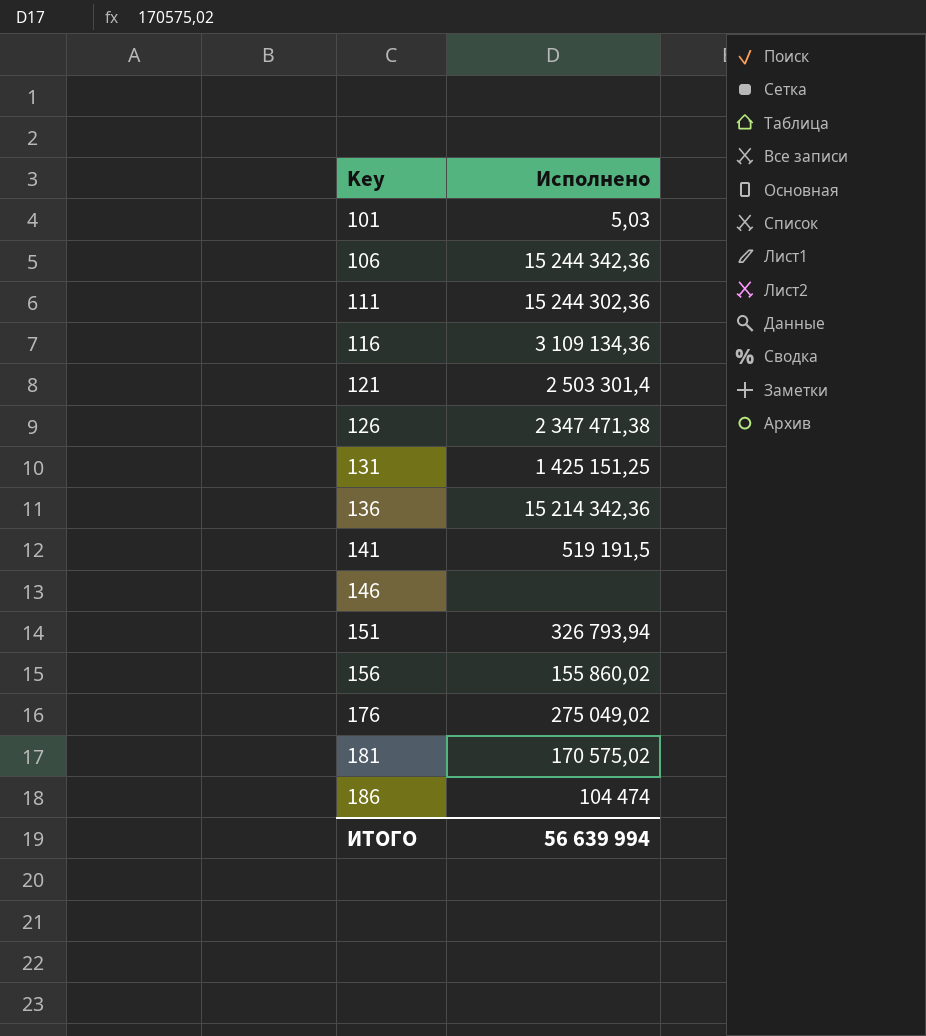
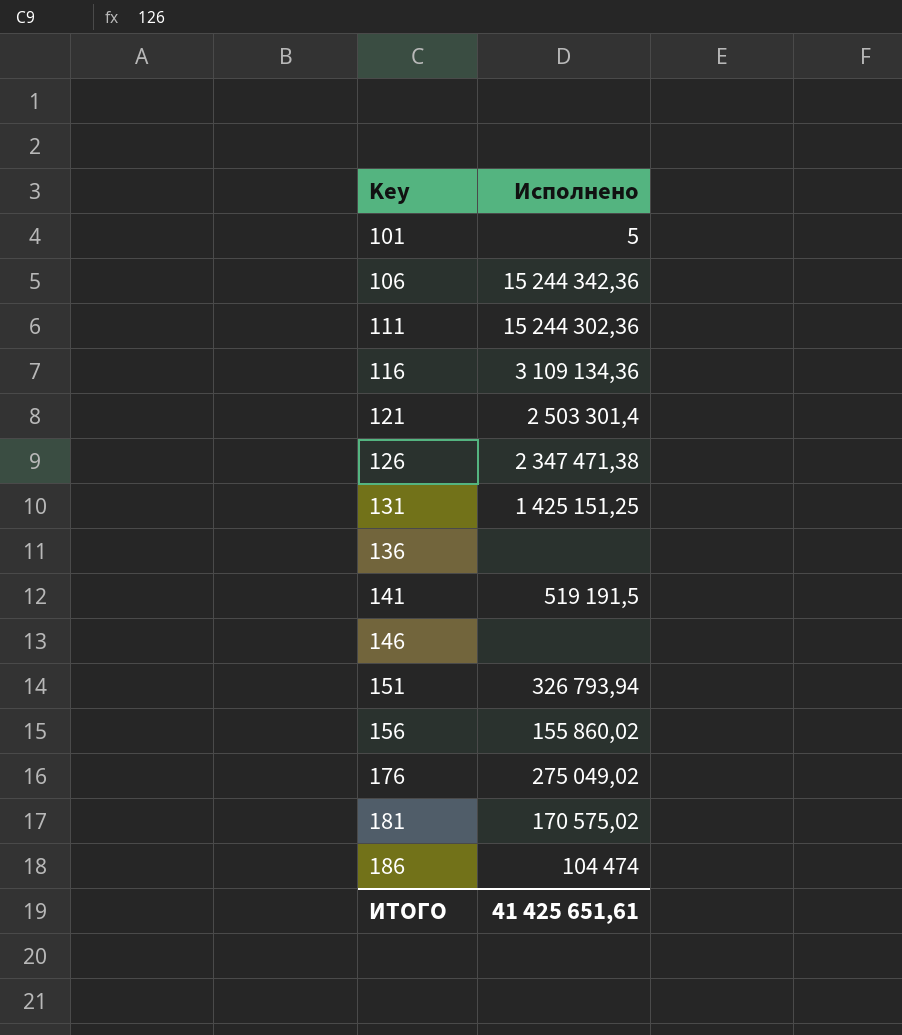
101 | Исполнено: 5,03 -> 5
136 | Исполнено: 15 214 342,36 -> none
ИТОГО | Исполнено: 56 639 994 -> 41 425 651,61

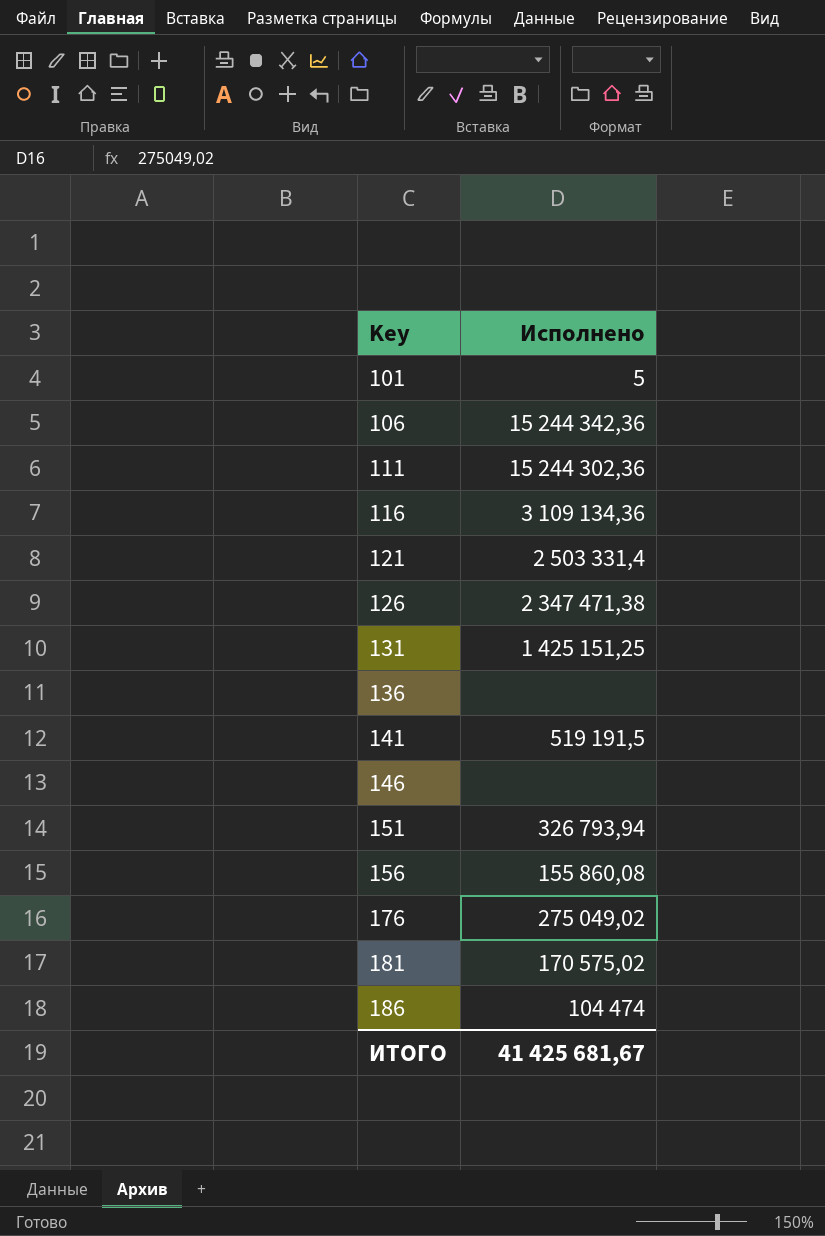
121 | Исполнено: 2 503 301,4 -> 2 503 331,4
156 | Исполнено: 155 860,02 -> 155 860,08
ИТОГО | Исполнено: 41 425 651,61 -> 41 425 681,67

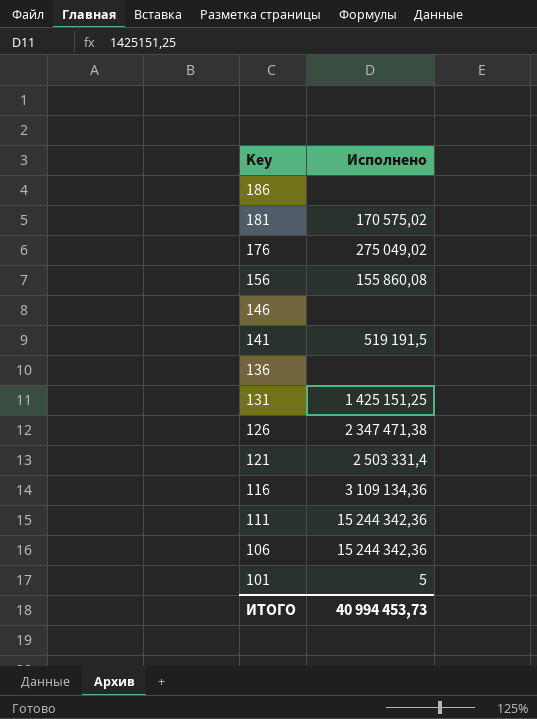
row order: Key ascending -> Key descending
row 151: 326 793,94 -> none
186 | Исполнено: 104 474 -> none
111 | Исполнено: 15 244 302,36 -> 15 244 342,36
ИТОГО | Исполнено: 41 425 681,67 -> 40 994 453,73

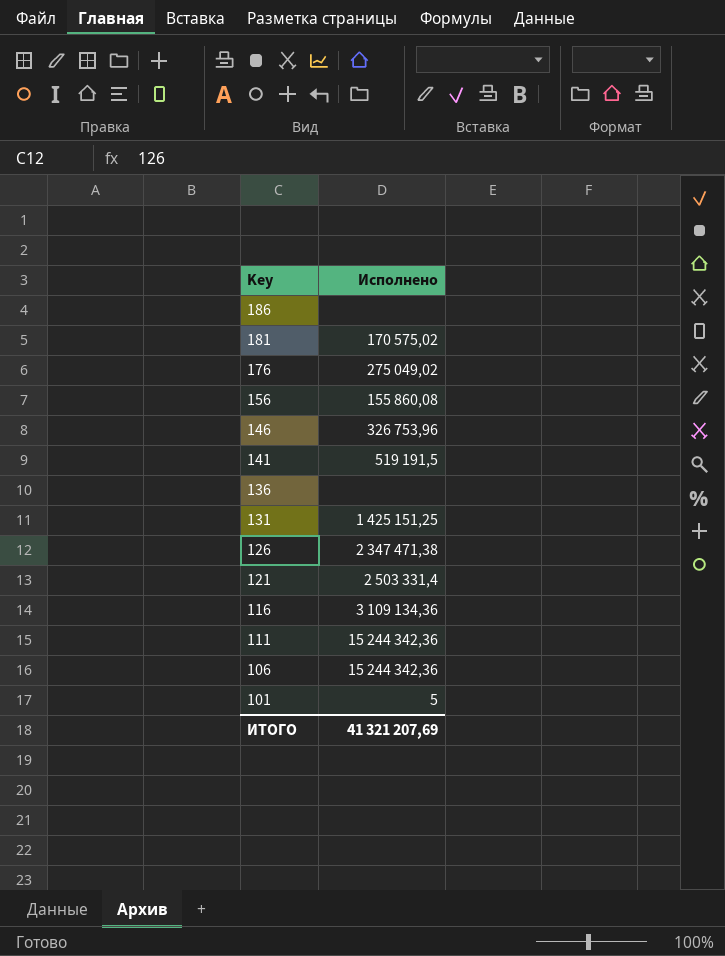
146 | Исполнено: none -> 326 753,96
ИТОГО | Исполнено: 40 994 453,73 -> 41 321 207,69

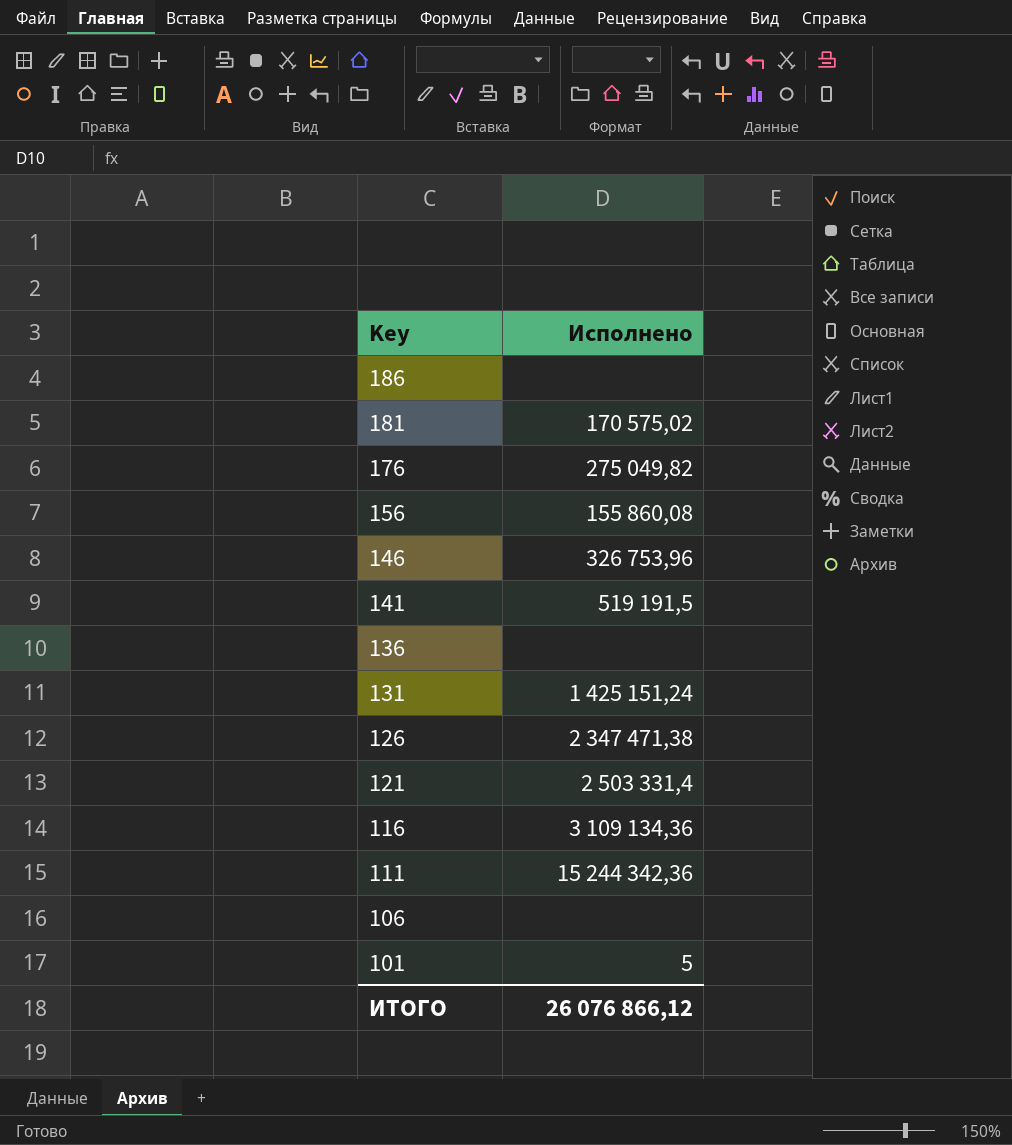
176 | Исполнено: 275 049,02 -> 275 049,82
131 | Исполнено: 1 425 151,25 -> 1 425 151,24
106 | Исполнено: 15 244 342,36 -> none
ИТОГО | Исполнено: 41 321 207,69 -> 26 076 866,12

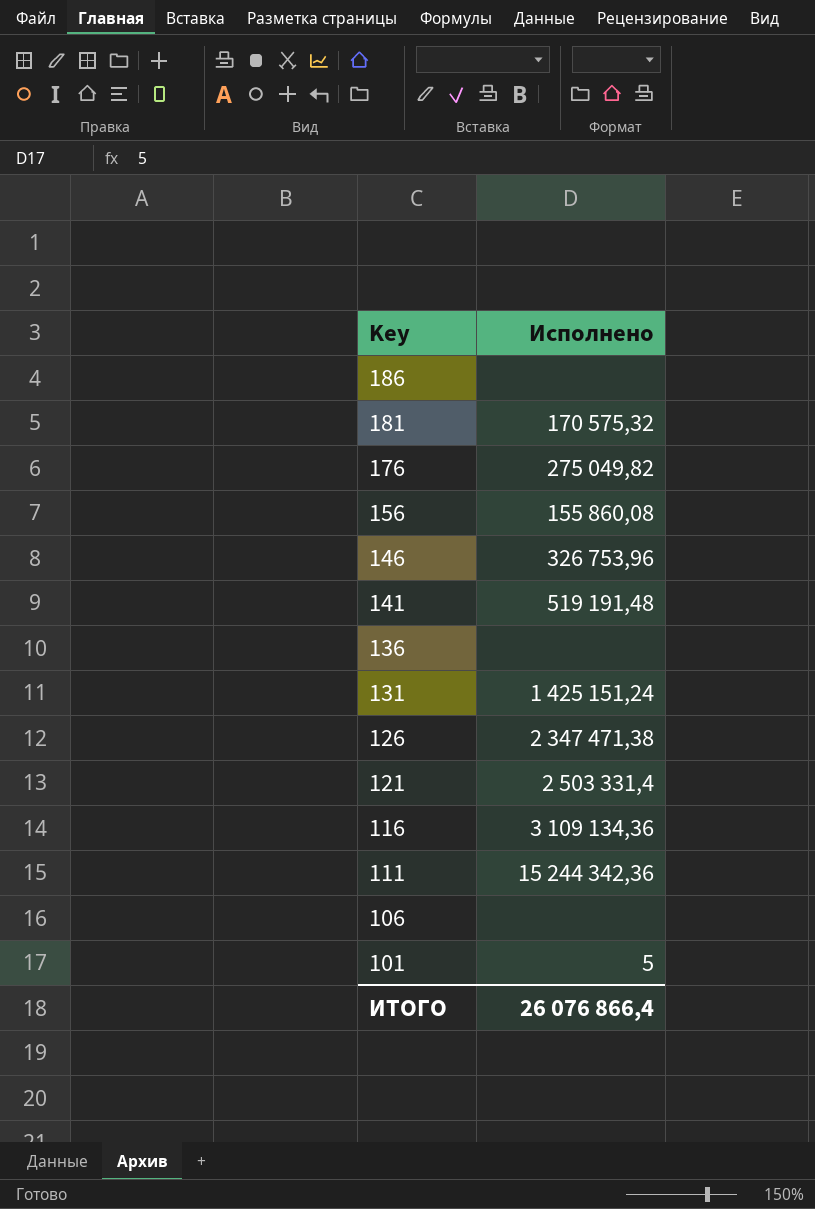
181 | Исполнено: 170 575,02 -> 170 575,32
141 | Исполнено: 519 191,5 -> 519 191,48
ИТОГО | Исполнено: 26 076 866,12 -> 26 076 866,4

